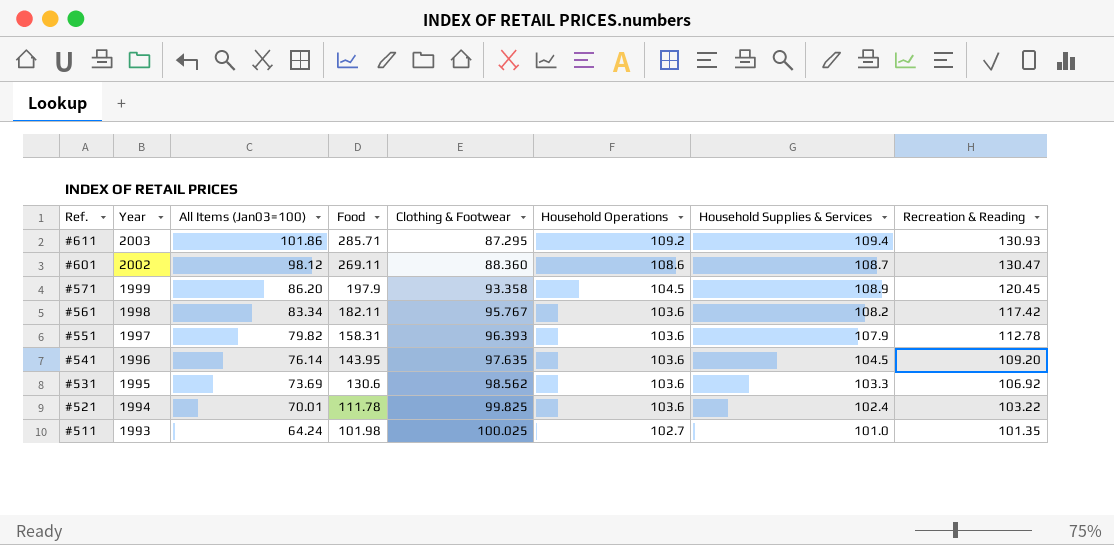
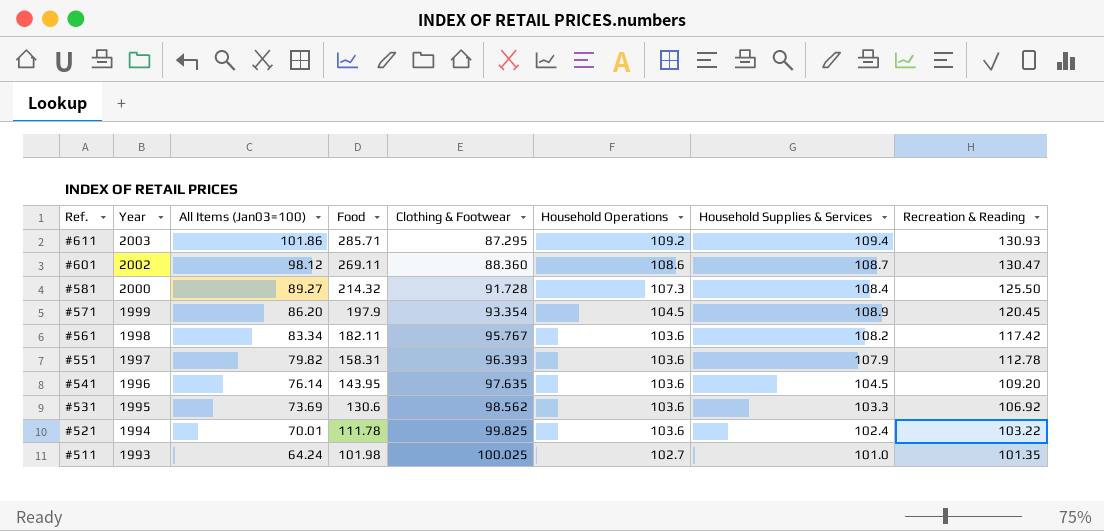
row #581: none -> 2000 | 89.27 | 214.32 | 91.728 | 107.3 | 108.4 | 125.50
#571 | Clothing & Footwear: 93.358 -> 93.354

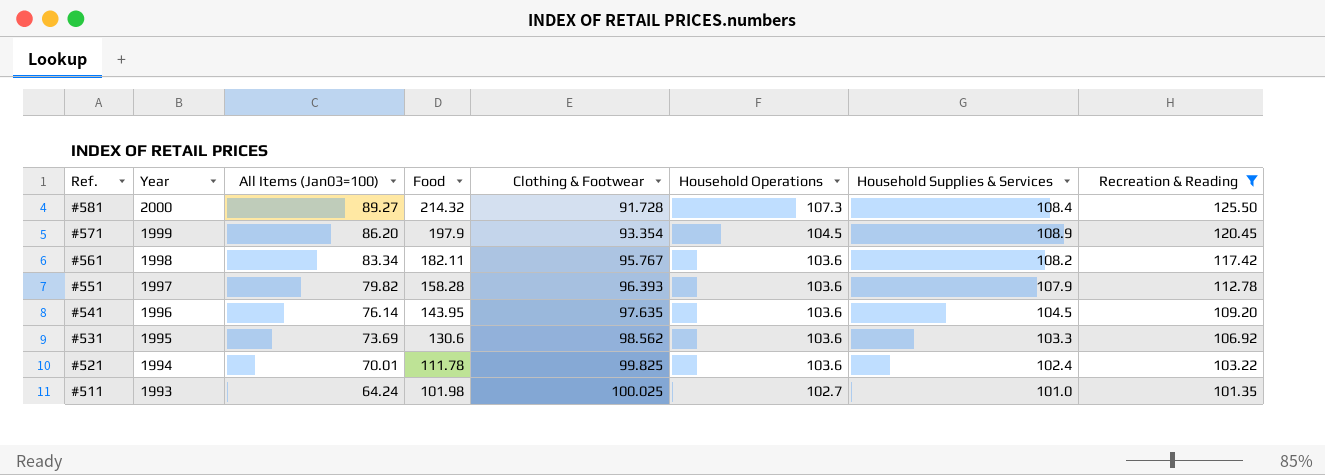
filter: none -> Recreation & Reading <= 125.50
#551 | Food: 158.31 -> 158.28

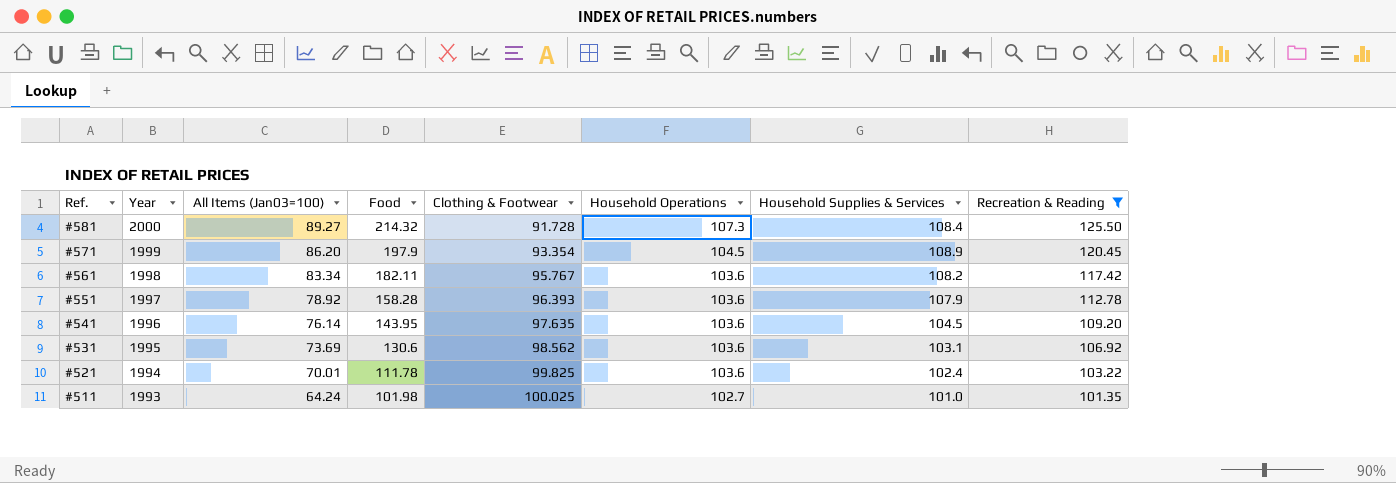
#551 | All Items (Jan03=100): 79.82 -> 78.92
#531 | Household Supplies & Services: 103.3 -> 103.1

